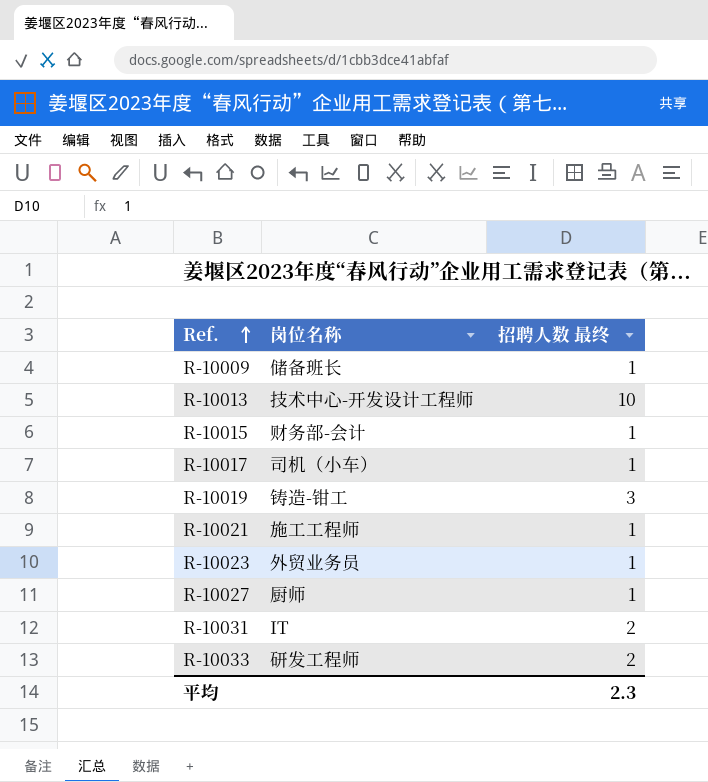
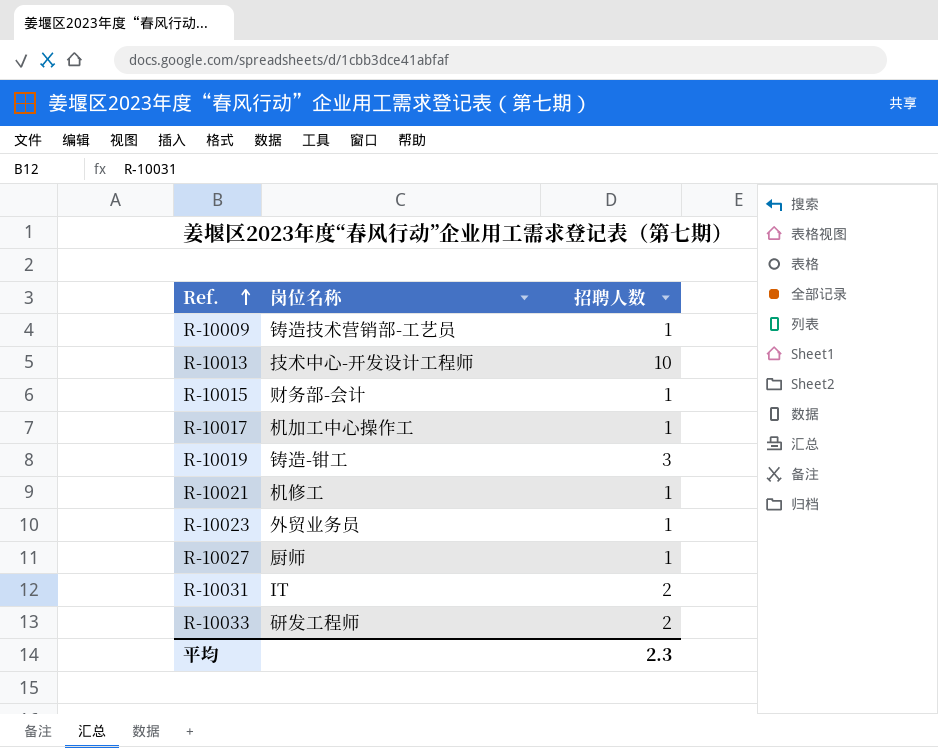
column name: 招聘人数 最终 -> 招聘人数
R-10009 | 岗位名称: 储备班长 -> 铸造技术营销部-工艺员
R-10017 | 岗位名称: 司机（小车） -> 机加工中心操作工
R-10021 | 岗位名称: 施工工程师 -> 机修工

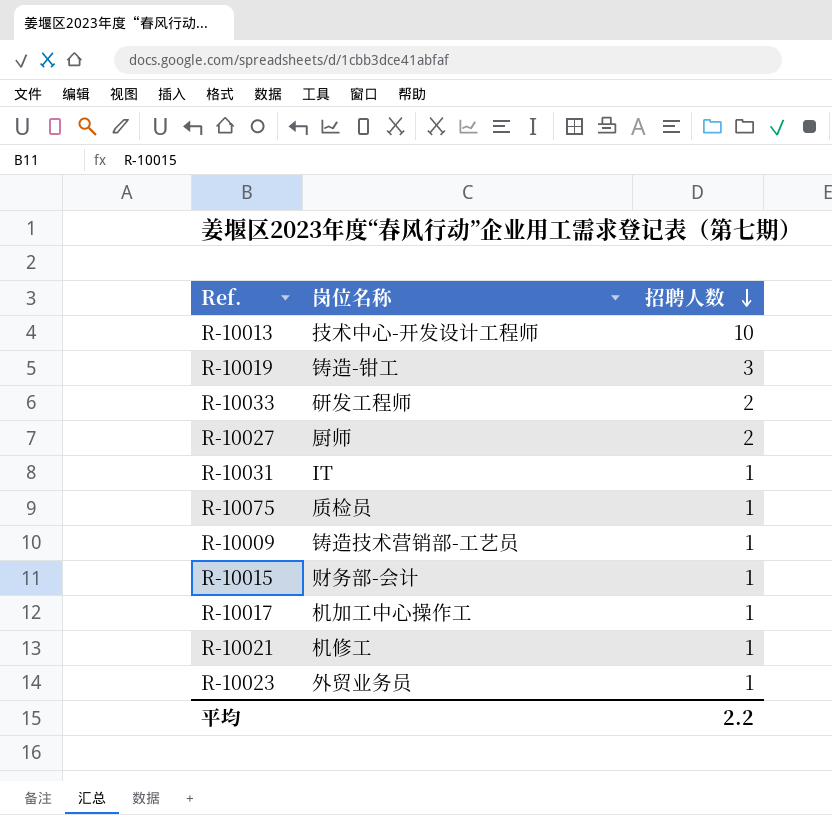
row order: Ref. ascending -> 招聘人数 descending
R-10027 | 招聘人数: 1 -> 2
R-10031 | 招聘人数: 2 -> 1
row R-10075: none -> 质检员 | 1
平均 | 招聘人数: 2.3 -> 2.2

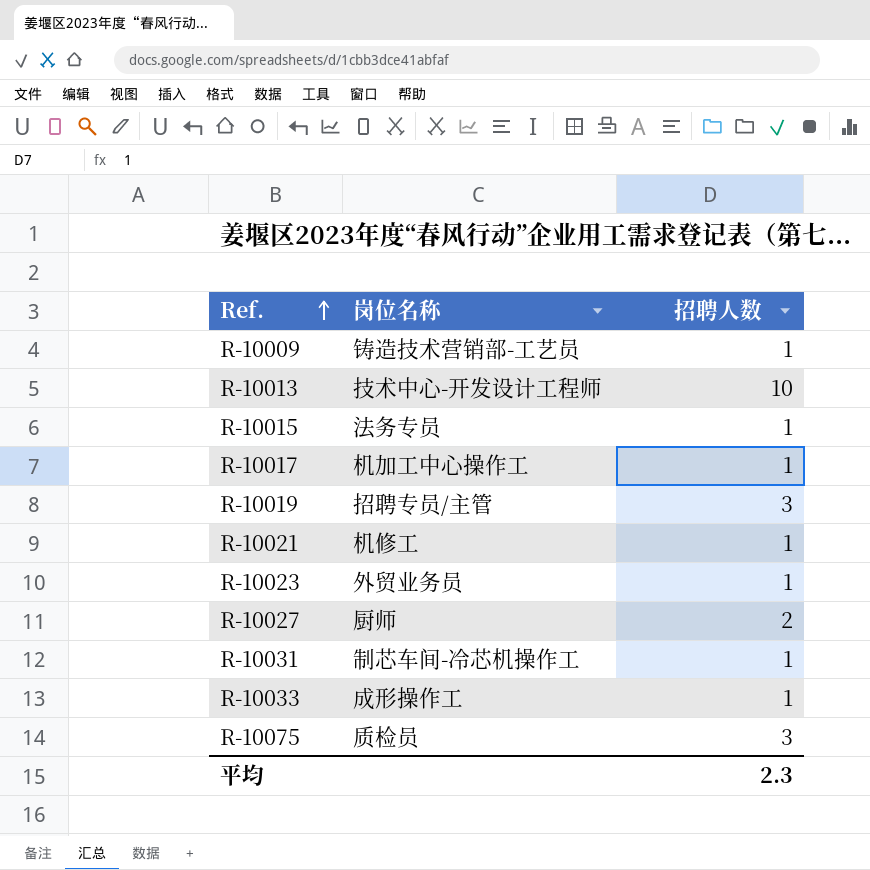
row order: 招聘人数 descending -> Ref. ascending
R-10015 | 岗位名称: 财务部-会计 -> 法务专员
R-10019 | 岗位名称: 铸造-钳工 -> 招聘专员/主管
R-10031 | 岗位名称: IT -> 制芯车间-冷芯机操作工
R-10033 | 岗位名称: 研发工程师 -> 成形操作工
R-10033 | 招聘人数: 2 -> 1
R-10075 | 招聘人数: 1 -> 3
平均 | 招聘人数: 2.2 -> 2.3

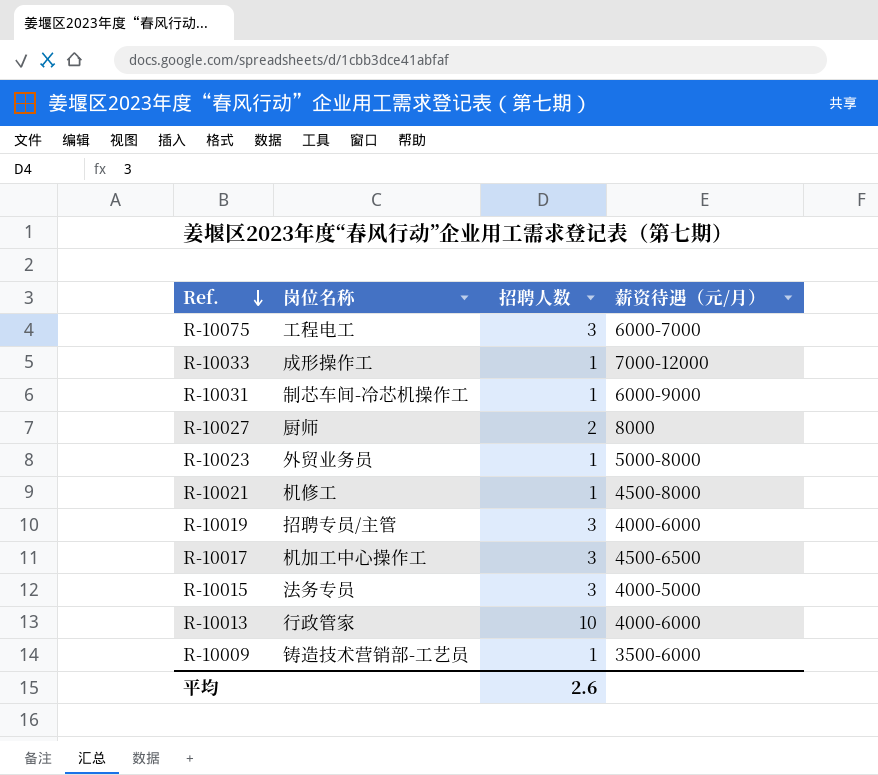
row order: Ref. ascending -> Ref. descending
column 薪资待遇（元/月） | position: none -> 4
R-10075 | 岗位名称: 质检员 -> 工程电工
R-10017 | 招聘人数: 1 -> 3
R-10015 | 招聘人数: 1 -> 3
R-10013 | 岗位名称: 技术中心-开发设计工程师 -> 行政管家
平均 | 招聘人数: 2.3 -> 2.6

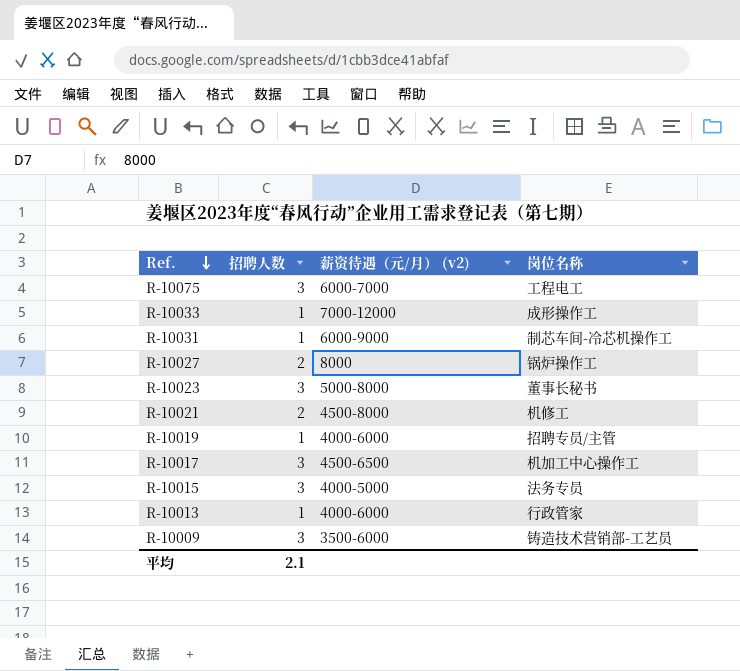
column name: 薪资待遇（元/月） -> 薪资待遇（元/月） (v2)
column 岗位名称 | position: 2 -> 4
R-10027 | 岗位名称: 厨师 -> 锅炉操作工
R-10023 | 招聘人数: 1 -> 3
R-10023 | 岗位名称: 外贸业务员 -> 董事长秘书
R-10021 | 招聘人数: 1 -> 2
R-10019 | 招聘人数: 3 -> 1
R-10013 | 招聘人数: 10 -> 1
R-10009 | 招聘人数: 1 -> 3
平均 | 招聘人数: 2.6 -> 2.1

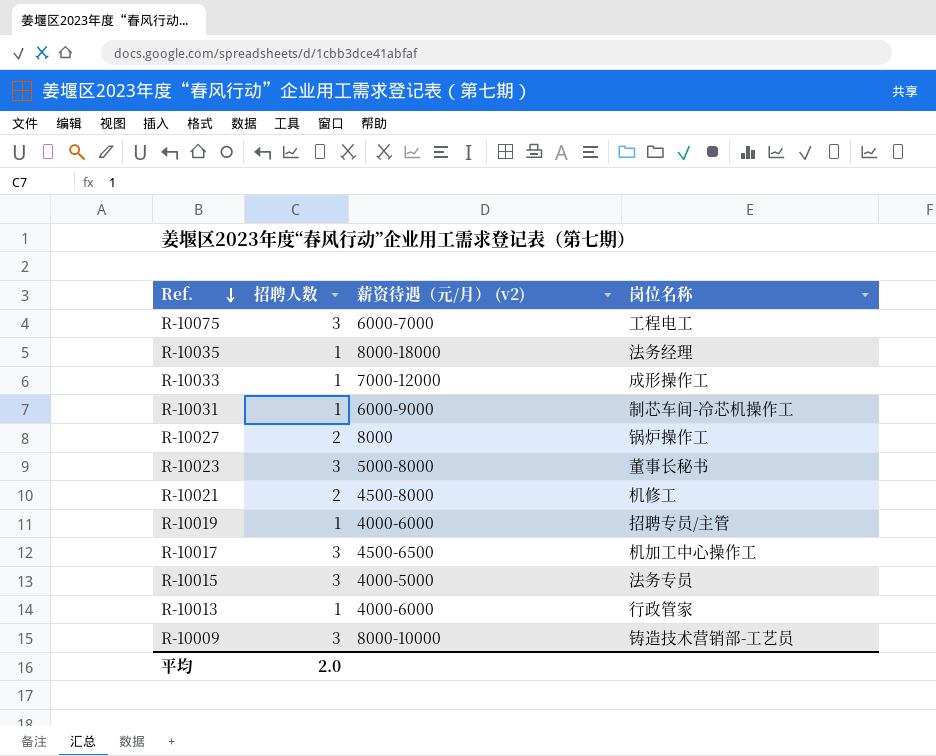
row R-10035: none -> 1 | 8000-18000 | 法务经理
R-10009 | 薪资待遇（元/月） (v2): 3500-6000 -> 8000-10000
平均 | 招聘人数: 2.1 -> 2.0

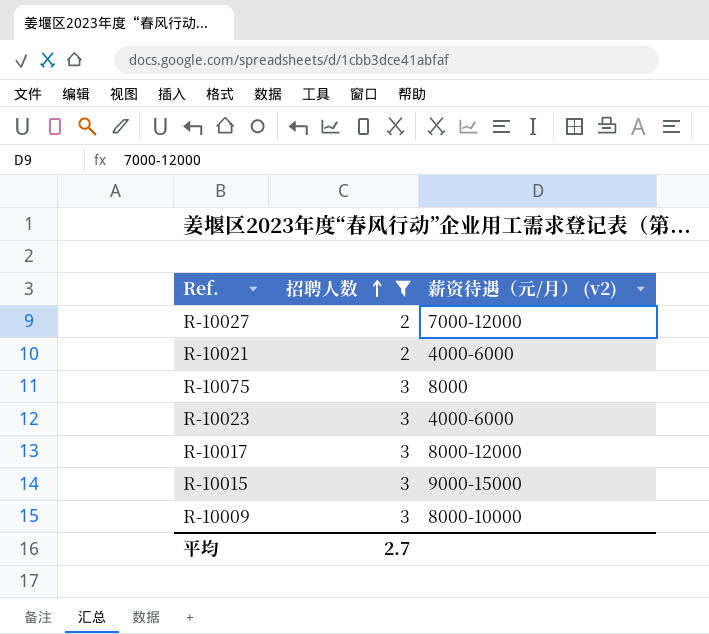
filter: none -> 招聘人数 != 1
row order: Ref. descending -> 招聘人数 ascending
column 岗位名称 | position: 4 -> none
R-10027 | 薪资待遇（元/月） (v2): 8000 -> 7000-12000
R-10021 | 薪资待遇（元/月） (v2): 4500-8000 -> 4000-6000
R-10075 | 薪资待遇（元/月） (v2): 6000-7000 -> 8000
R-10023 | 薪资待遇（元/月） (v2): 5000-8000 -> 4000-6000
R-10017 | 薪资待遇（元/月） (v2): 4500-6500 -> 8000-12000
R-10015 | 薪资待遇（元/月） (v2): 4000-5000 -> 9000-15000
平均 | 招聘人数: 2.0 -> 2.7

